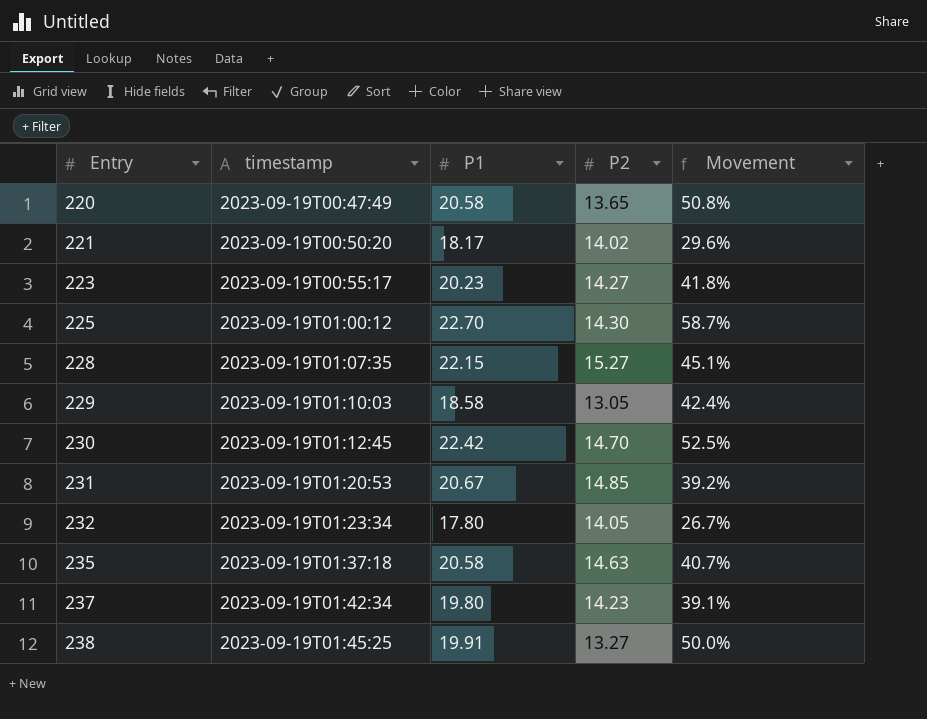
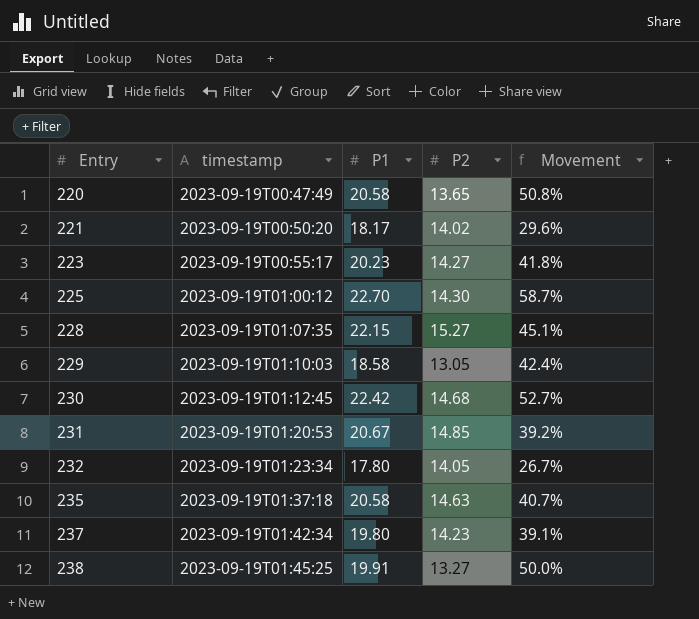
230 | P2: 14.70 -> 14.68
230 | Movement: 52.5% -> 52.7%

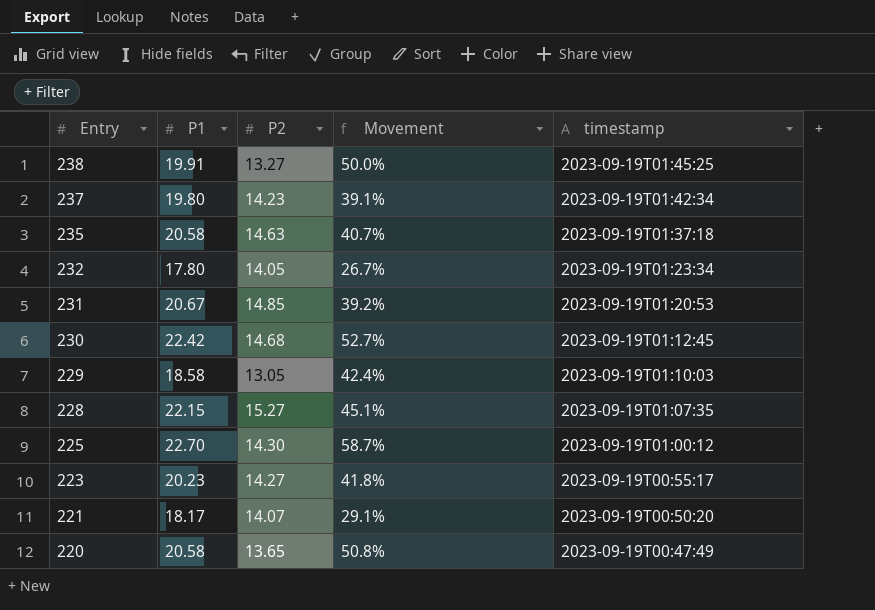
row order: Entry ascending -> Entry descending
column timestamp | position: 2 -> 5
221 | P2: 14.02 -> 14.07
221 | Movement: 29.6% -> 29.1%

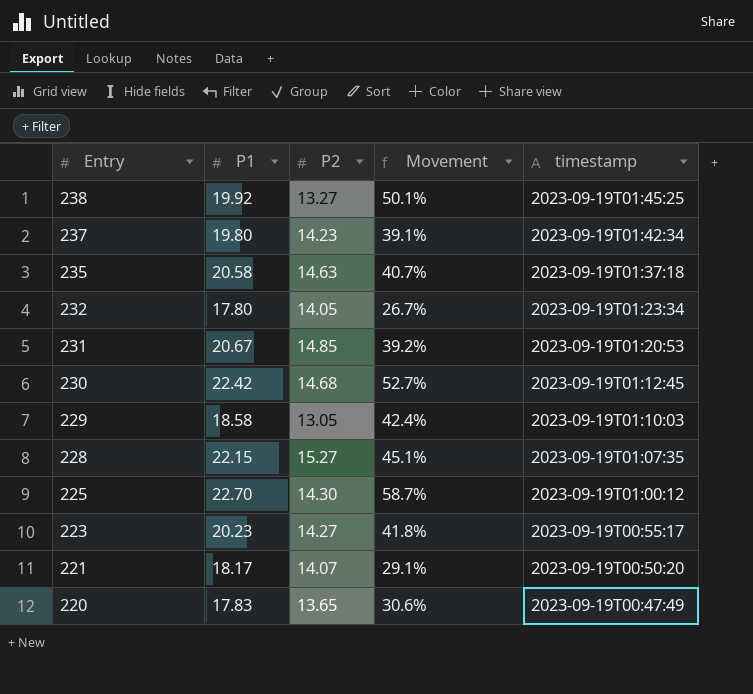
238 | P1: 19.91 -> 19.92
238 | Movement: 50.0% -> 50.1%
220 | P1: 20.58 -> 17.83
220 | Movement: 50.8% -> 30.6%

